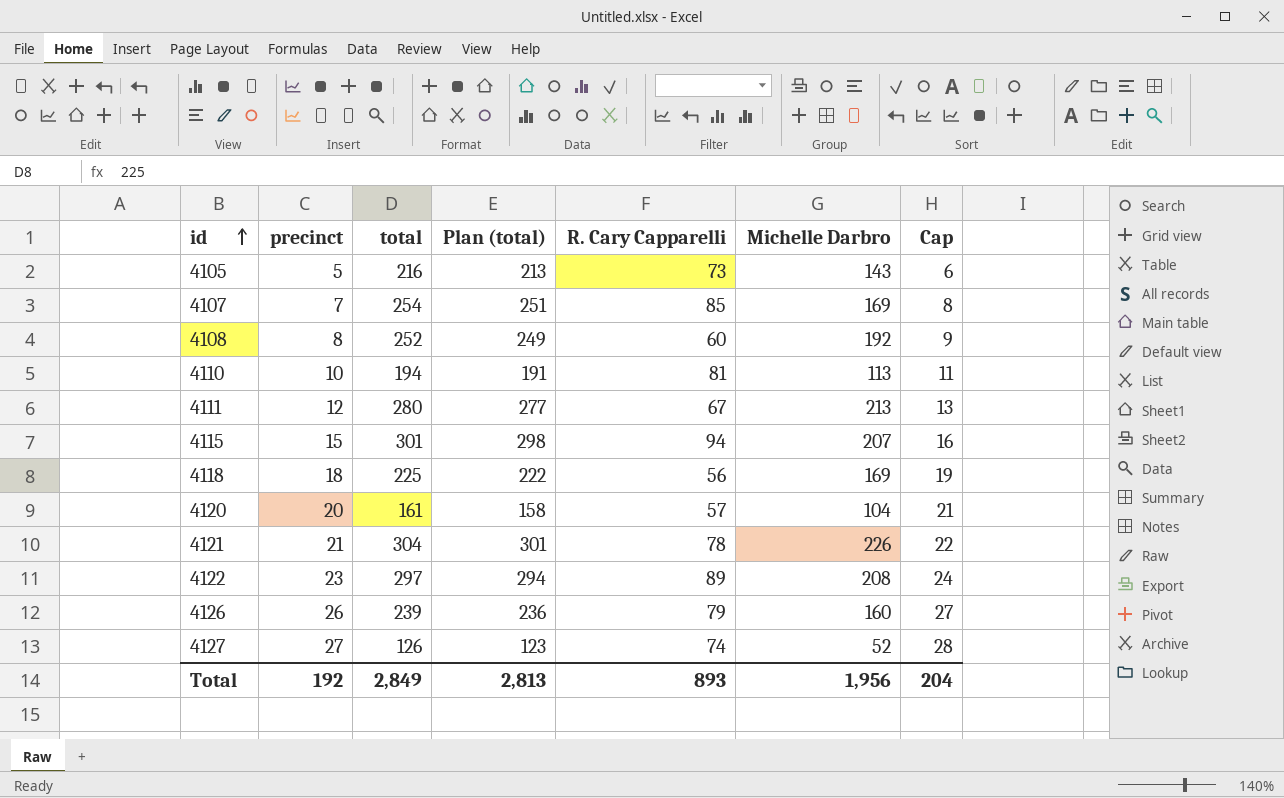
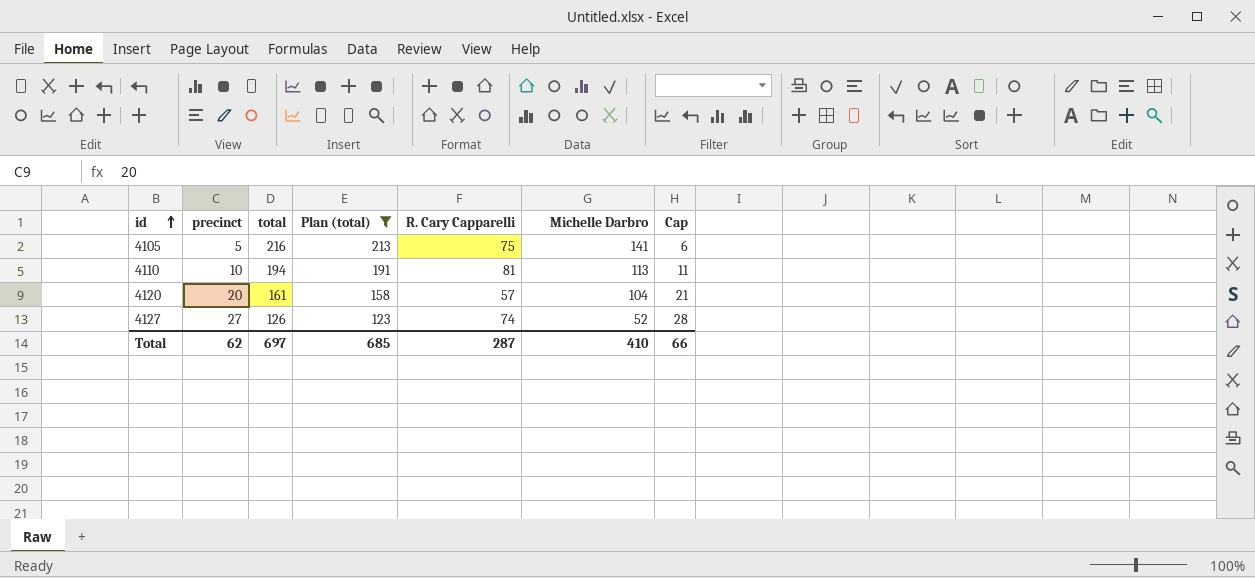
filter: none -> Plan (total) <= 213
4105 | R. Cary Capparelli: 73 -> 75
4105 | Michelle Darbro: 143 -> 141
Total | precinct: 192 -> 62
Total | total: 2,849 -> 697
Total | Plan (total): 2,813 -> 685
Total | R. Cary Capparelli: 893 -> 287
Total | Michelle Darbro: 1,956 -> 410
Total | Cap: 204 -> 66

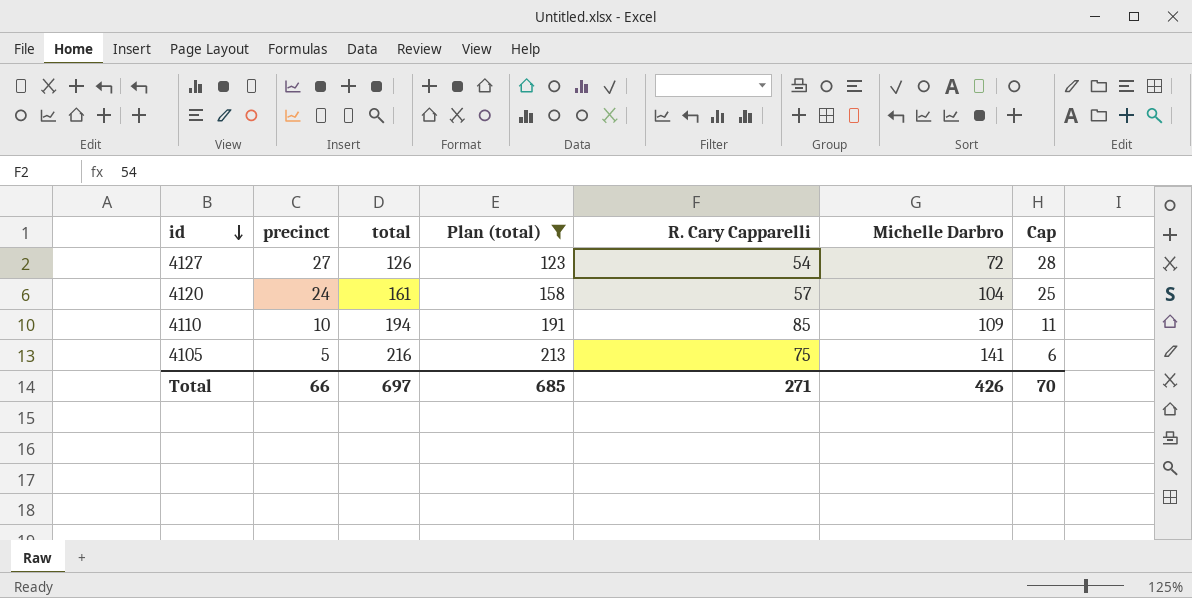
row order: id ascending -> id descending
4127 | R. Cary Capparelli: 74 -> 54
4127 | Michelle Darbro: 52 -> 72
4120 | precinct: 20 -> 24
4120 | Cap: 21 -> 25
4110 | R. Cary Capparelli: 81 -> 85
4110 | Michelle Darbro: 113 -> 109
Total | precinct: 62 -> 66
Total | R. Cary Capparelli: 287 -> 271
Total | Michelle Darbro: 410 -> 426
Total | Cap: 66 -> 70

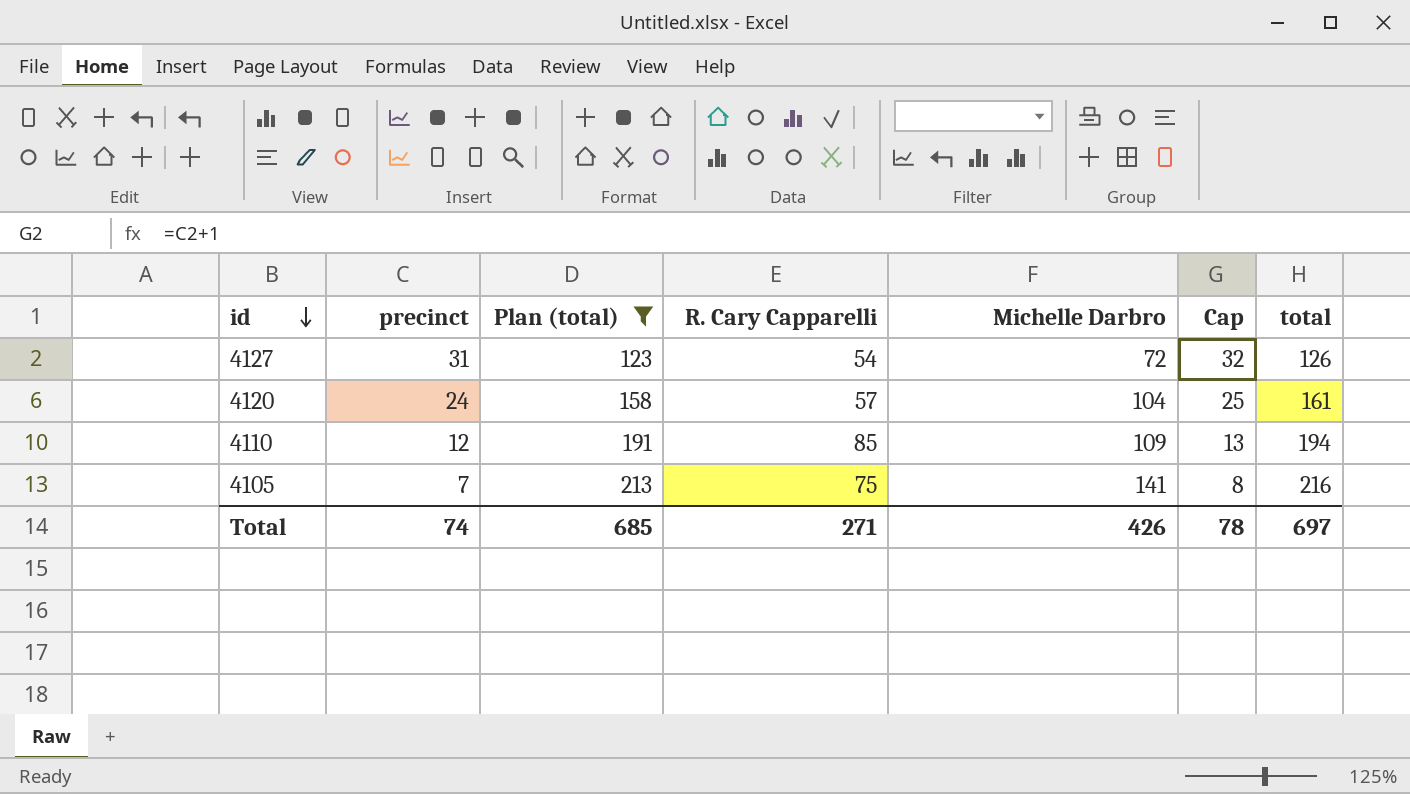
column total | position: 3 -> 7
4127 | precinct: 27 -> 31
4127 | Cap: 28 -> 32
4110 | precinct: 10 -> 12
4110 | Cap: 11 -> 13
4105 | precinct: 5 -> 7
4105 | Cap: 6 -> 8
Total | precinct: 66 -> 74
Total | Cap: 70 -> 78

